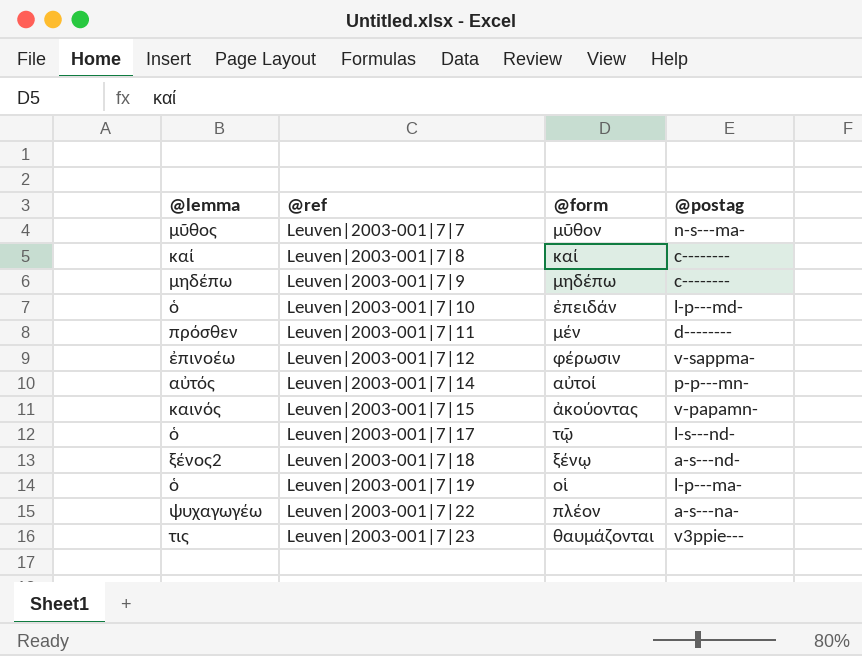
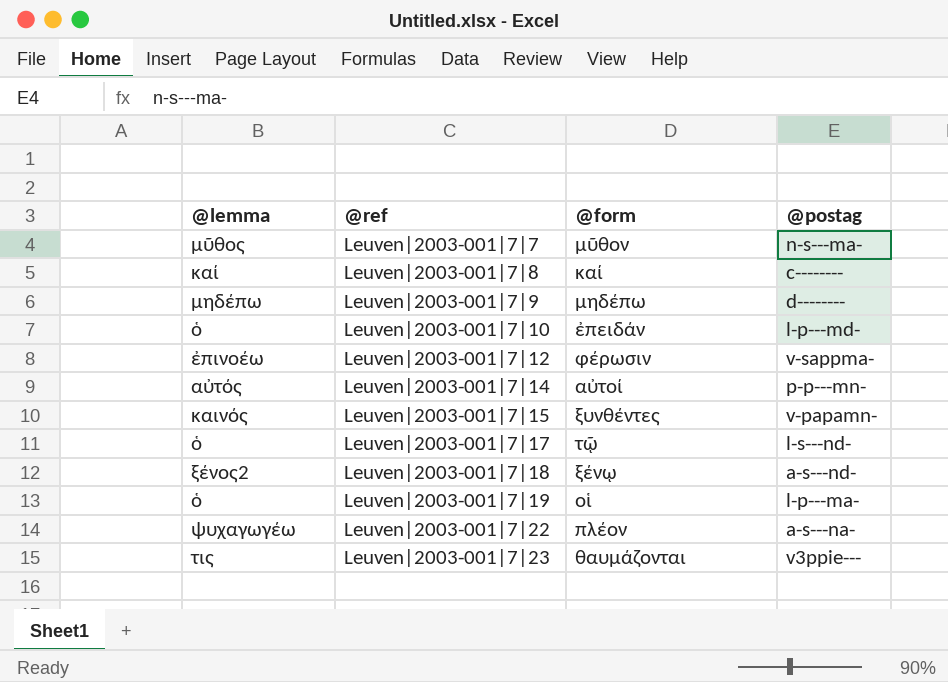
row Leuven|2003-001|7|11: πρόσθεν | μέν | d-------- -> none
Leuven|2003-001|7|9 | @postag: c-------- -> d--------
Leuven|2003-001|7|15 | @form: ἀκούοντας -> ξυνθέντες

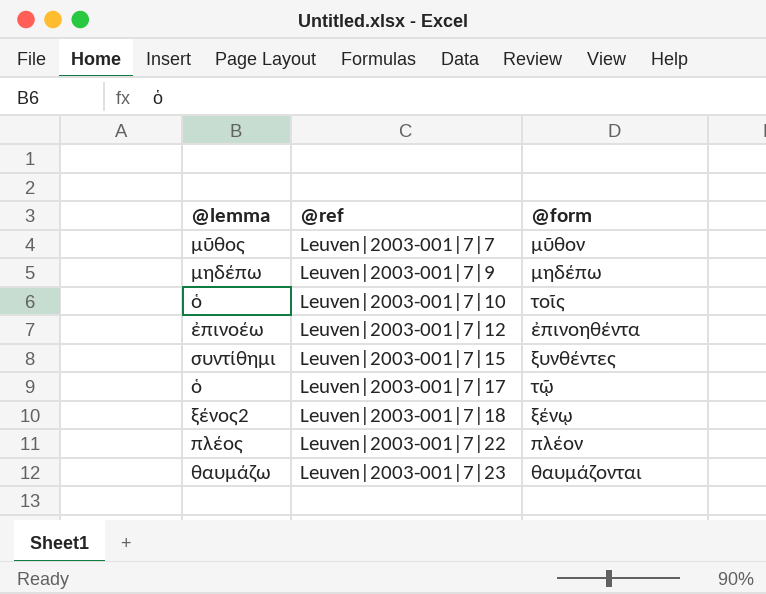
column @postag | position: 4 -> none
row Leuven|2003-001|7|8: καί | καί | c-------- -> none
row Leuven|2003-001|7|14: αὐτός | αὐτοί | p-p---mn- -> none
row Leuven|2003-001|7|19: ὁ | οἱ | l-p---ma- -> none
Leuven|2003-001|7|10 | @form: ἐπειδάν -> τοῖς
Leuven|2003-001|7|12 | @form: φέρωσιν -> ἐπινοηθέντα
Leuven|2003-001|7|15 | @lemma: καινός -> συντίθημι
Leuven|2003-001|7|22 | @lemma: ψυχαγωγέω -> πλέος
Leuven|2003-001|7|23 | @lemma: τις -> θαυμάζω

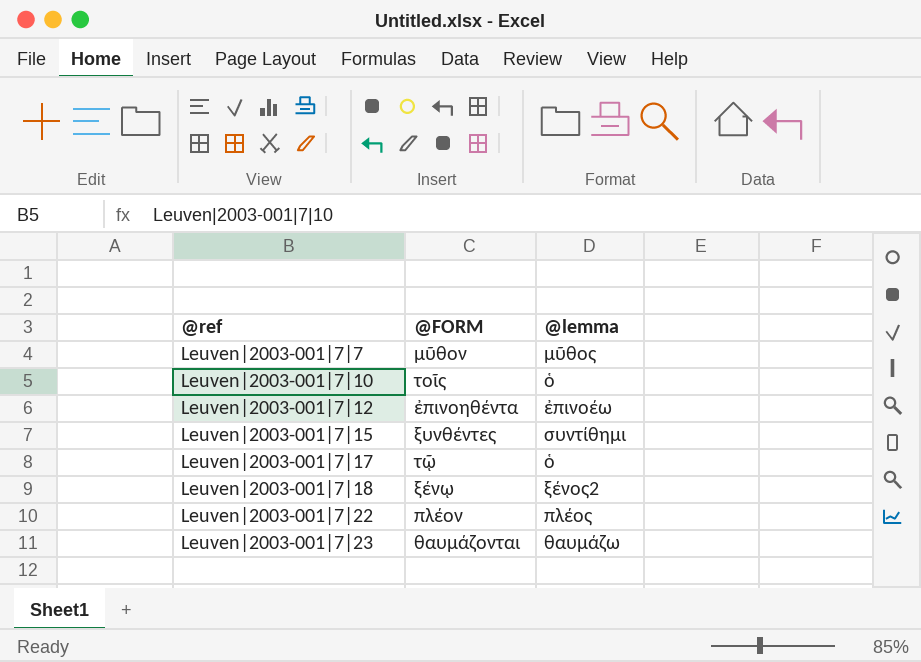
column name: @form -> @FORM
column @lemma | position: 1 -> 3
row Leuven|2003-001|7|9: μηδέπω | μηδέπω -> none

